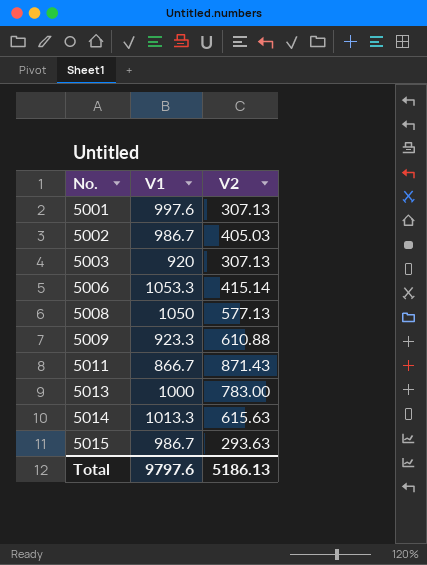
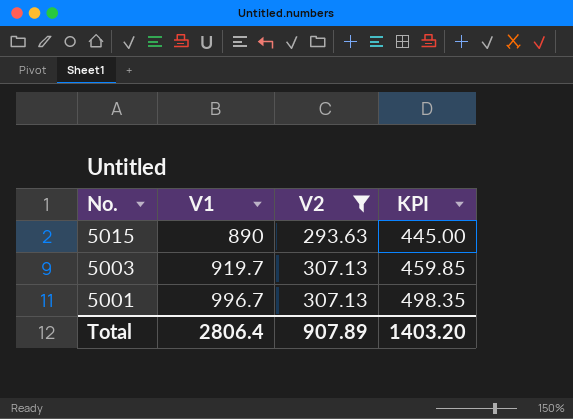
filter: none -> V2 <= 307.13
row order: No. ascending -> No. descending
column KPI | formula: none -> [V1] * 0.5
5015 | V1: 986.7 -> 890
5003 | V1: 920 -> 919.7
5001 | V1: 997.6 -> 996.7
Total | V1: 9797.6 -> 2806.4
Total | V2: 5186.13 -> 907.89

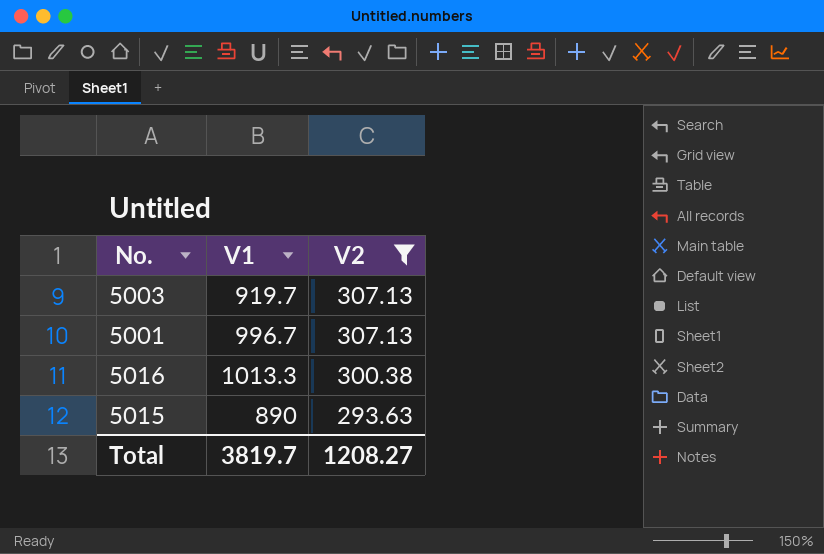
row order: No. descending -> V2 descending
column KPI | formula: [V1] * 0.5 -> none
row 5016: none -> 1013.3 | 300.38
Total | V1: 2806.4 -> 3819.7
Total | V2: 907.89 -> 1208.27

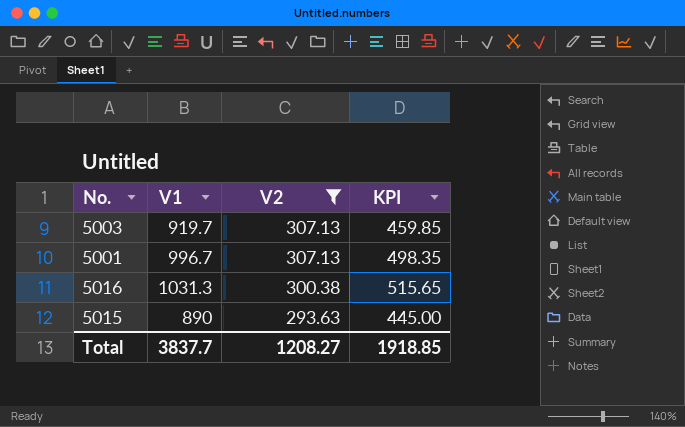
column KPI | formula: none -> [V1] * 0.5
5016 | V1: 1013.3 -> 1031.3
Total | V1: 3819.7 -> 3837.7

